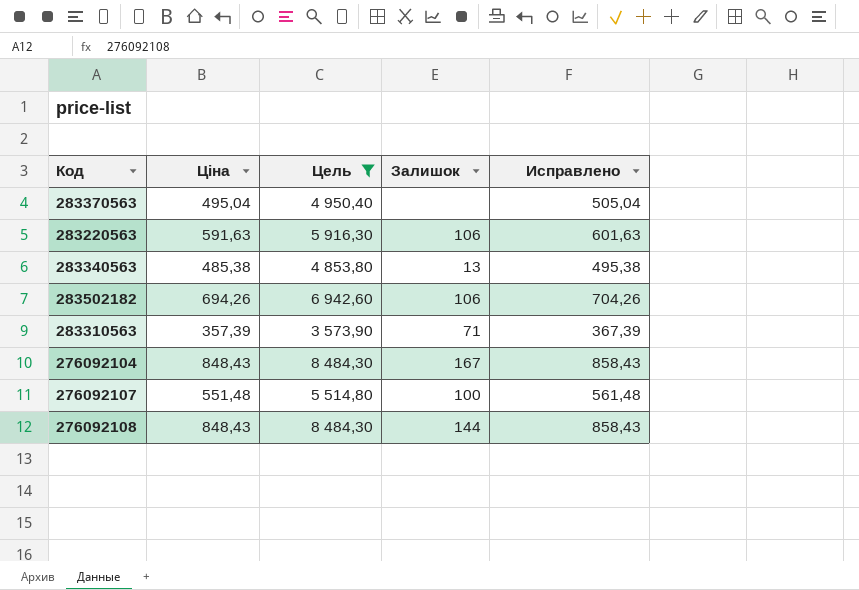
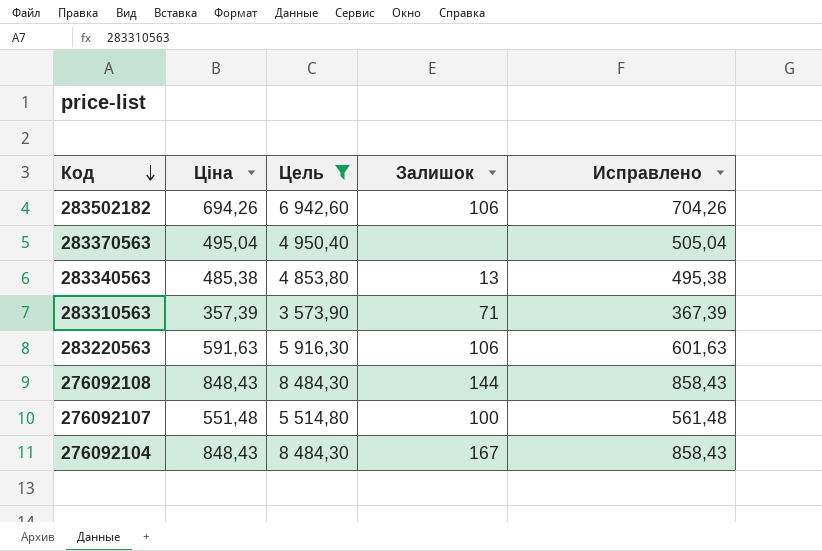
row order: none -> Код descending

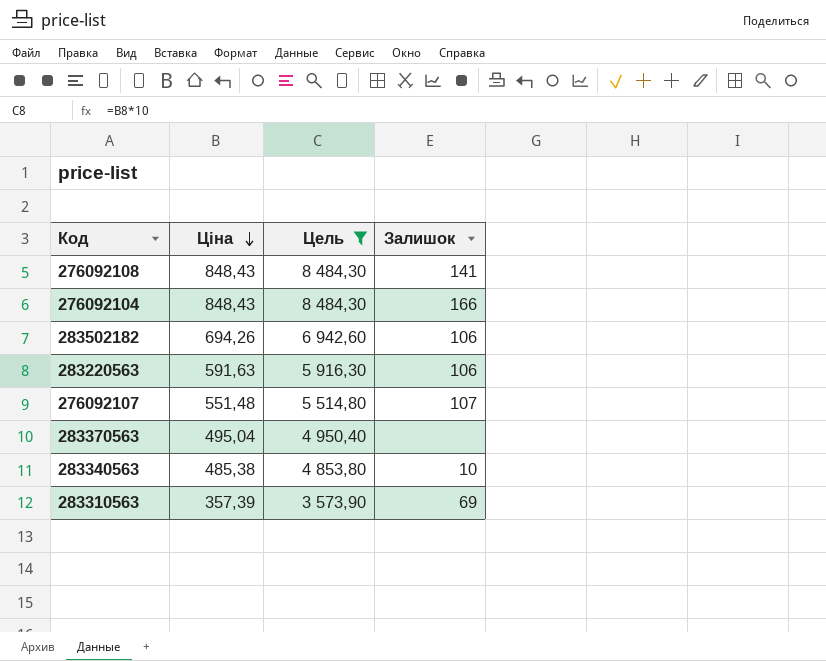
row order: Код descending -> Ціна descending
column Исправлено | formula: [Ціна] + 10 -> none
276092108 | Залишок: 144 -> 141
276092104 | Залишок: 167 -> 166
276092107 | Залишок: 100 -> 107
283340563 | Залишок: 13 -> 10
283310563 | Залишок: 71 -> 69

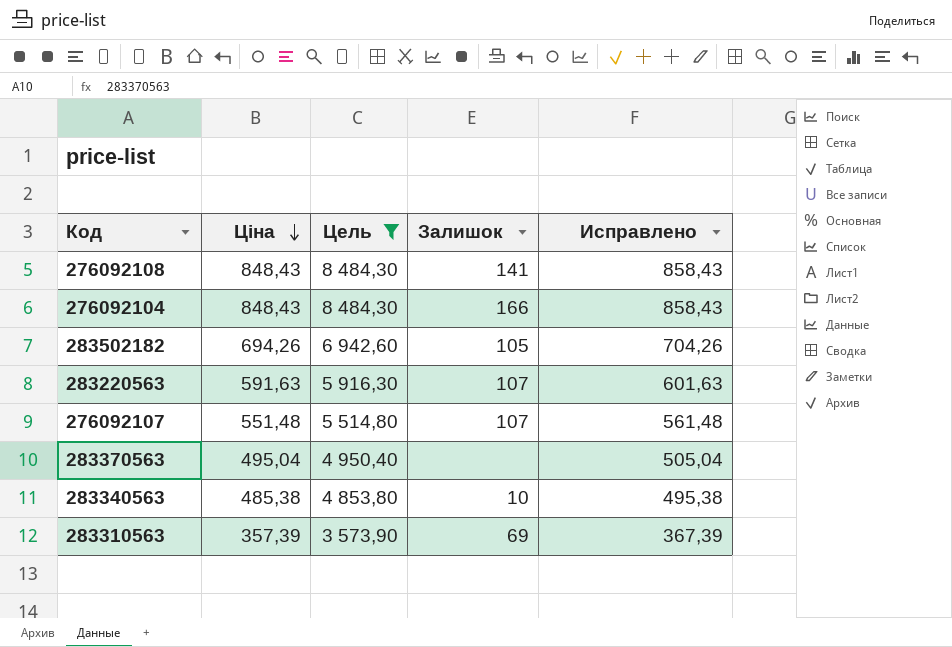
column Исправлено | formula: none -> [Ціна] + 10
283502182 | Залишок: 106 -> 105
283220563 | Залишок: 106 -> 107

